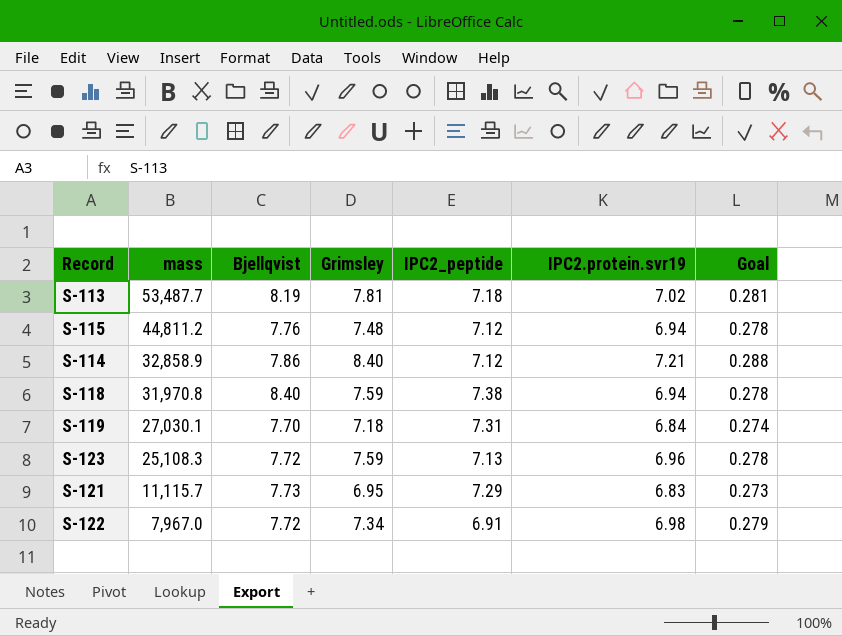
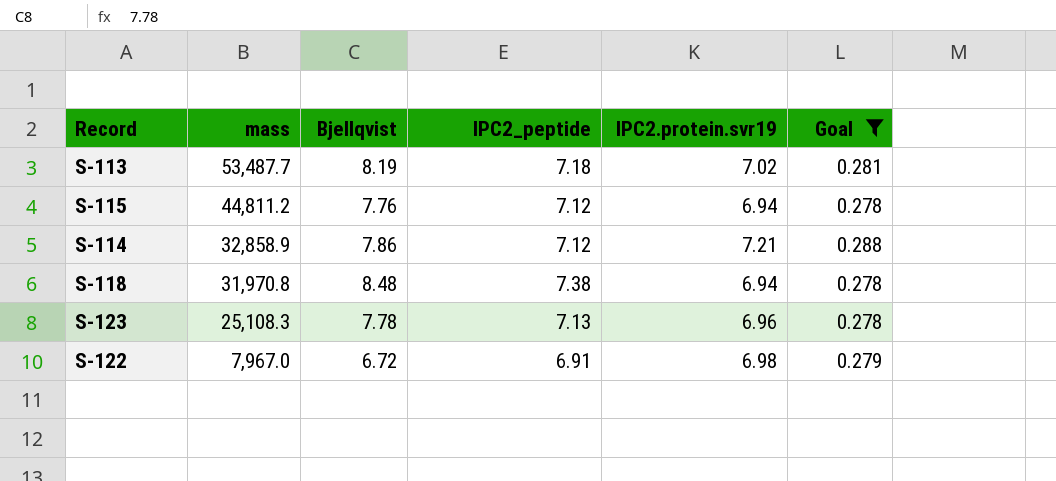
filter: none -> Goal >= 0.278
column Grimsley | position: 4 -> none
S-118 | Bjellqvist: 8.40 -> 8.48
S-123 | Bjellqvist: 7.72 -> 7.78
S-122 | Bjellqvist: 7.72 -> 6.72

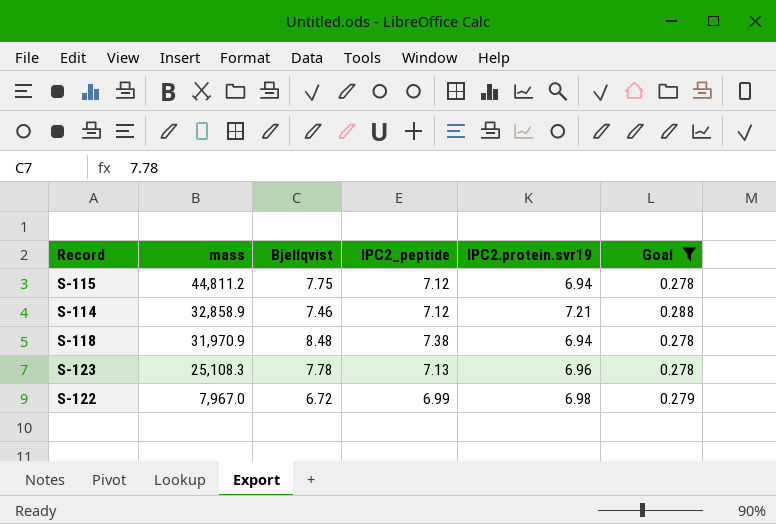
row S-113: 53,487.7 | 8.19 | 7.18 | 7.02 | 0.281 -> none
S-115 | Bjellqvist: 7.76 -> 7.75
S-114 | Bjellqvist: 7.86 -> 7.46
S-118 | mass: 31,970.8 -> 31,970.9
S-122 | IPC2_peptide: 6.91 -> 6.99

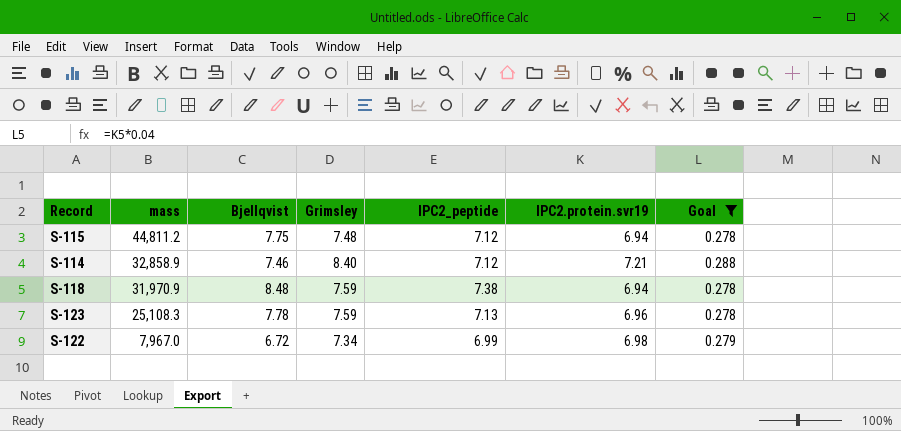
column Grimsley | position: none -> 4

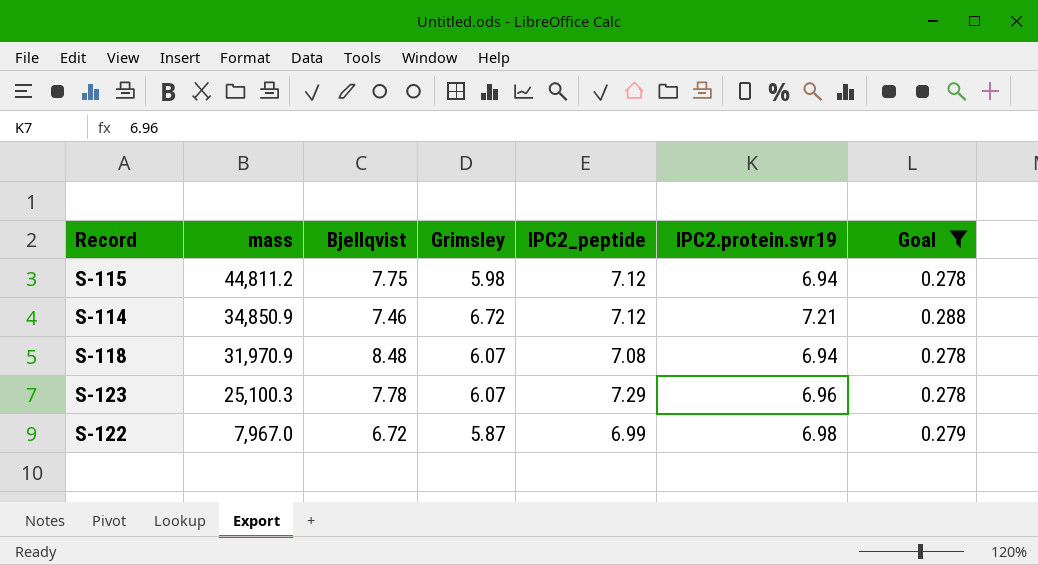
S-115 | Grimsley: 7.48 -> 5.98
S-114 | mass: 32,858.9 -> 34,850.9
S-114 | Grimsley: 8.40 -> 6.72
S-118 | Grimsley: 7.59 -> 6.07
S-118 | IPC2_peptide: 7.38 -> 7.08
S-123 | mass: 25,108.3 -> 25,100.3
S-123 | Grimsley: 7.59 -> 6.07
S-123 | IPC2_peptide: 7.13 -> 7.29
S-122 | Grimsley: 7.34 -> 5.87

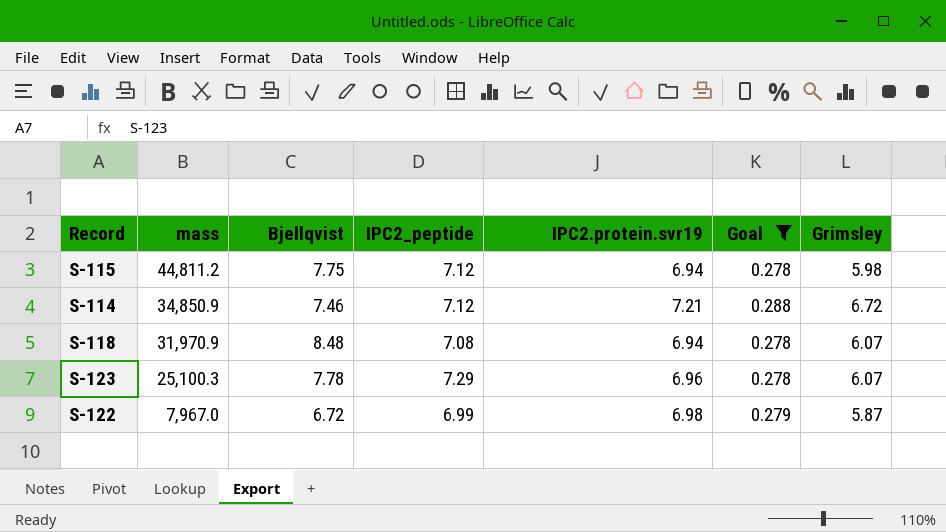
column Grimsley | position: 4 -> 7

